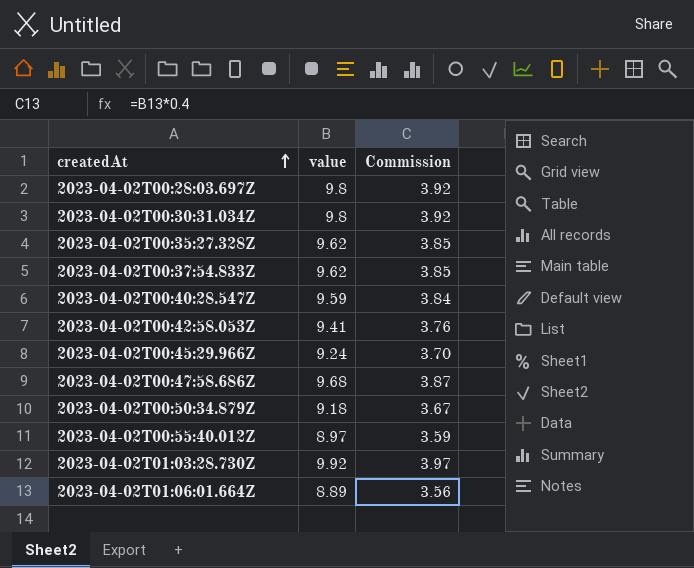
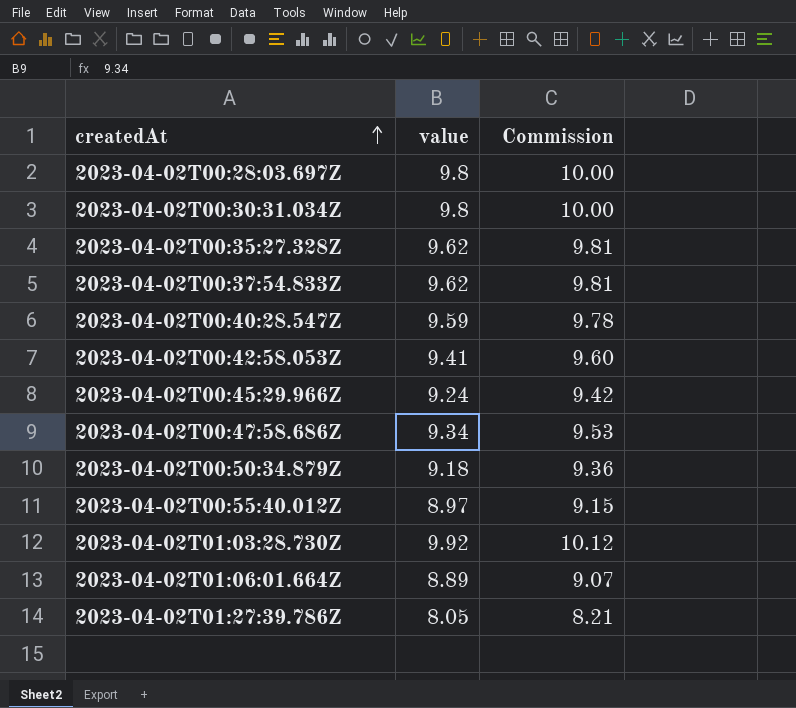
column Commission | formula: [value] * 0.4 -> [value] * 1.02
2023-04-02T00:47:58.686Z | value: 9.68 -> 9.34
row 2023-04-02T01:27:39.786Z: none -> 8.05 | 8.21

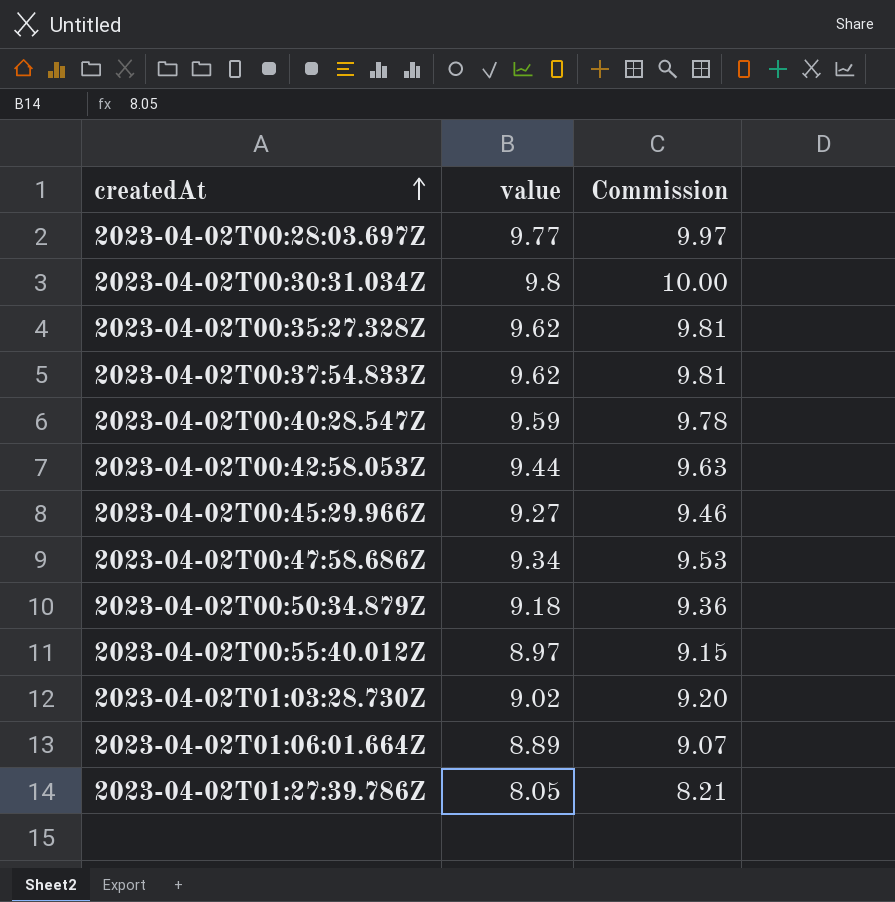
2023-04-02T00:28:03.697Z | value: 9.8 -> 9.77
2023-04-02T00:28:03.697Z | Commission: 10.00 -> 9.97
2023-04-02T00:42:58.053Z | value: 9.41 -> 9.44
2023-04-02T00:42:58.053Z | Commission: 9.60 -> 9.63
2023-04-02T00:45:29.966Z | value: 9.24 -> 9.27
2023-04-02T00:45:29.966Z | Commission: 9.42 -> 9.46
2023-04-02T01:03:28.730Z | value: 9.92 -> 9.02
2023-04-02T01:03:28.730Z | Commission: 10.12 -> 9.20

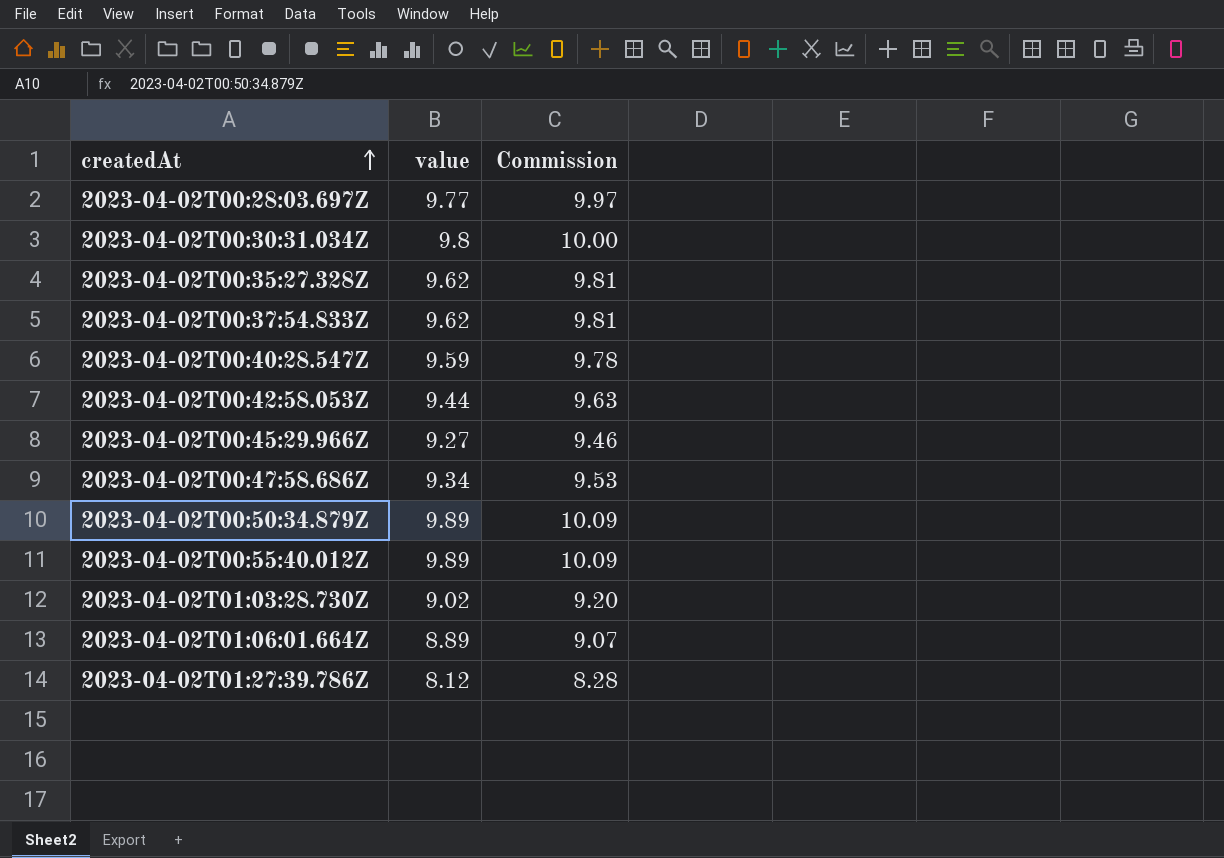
2023-04-02T00:50:34.879Z | value: 9.18 -> 9.89
2023-04-02T00:50:34.879Z | Commission: 9.36 -> 10.09
2023-04-02T00:55:40.012Z | value: 8.97 -> 9.89
2023-04-02T00:55:40.012Z | Commission: 9.15 -> 10.09
2023-04-02T01:27:39.786Z | value: 8.05 -> 8.12
2023-04-02T01:27:39.786Z | Commission: 8.21 -> 8.28

